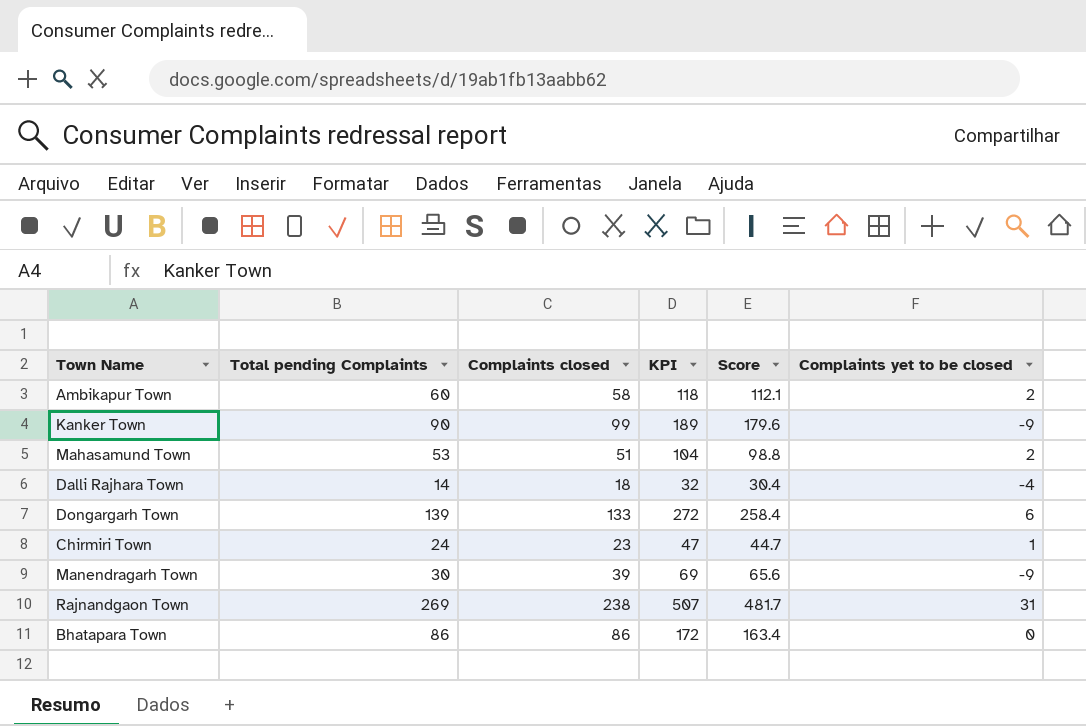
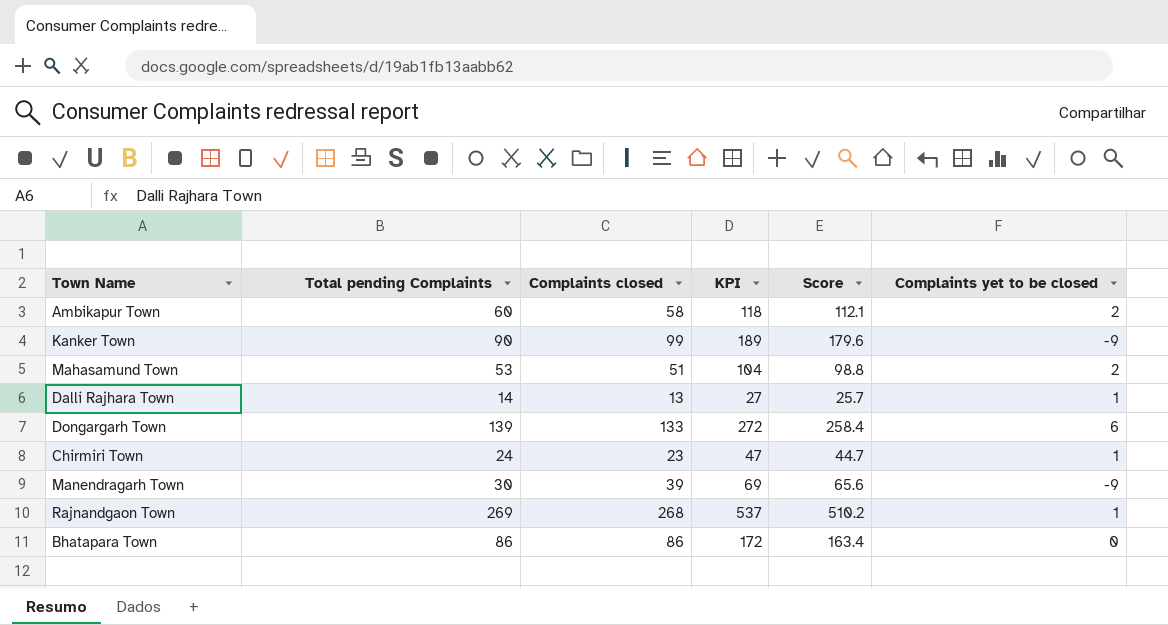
Dalli Rajhara Town | Complaints closed: 18 -> 13
Dalli Rajhara Town | KPI: 32 -> 27
Dalli Rajhara Town | Score: 30.4 -> 25.7
Dalli Rajhara Town | Complaints yet to be closed: -4 -> 1
Rajnandgaon Town | Complaints closed: 238 -> 268
Rajnandgaon Town | KPI: 507 -> 537
Rajnandgaon Town | Score: 481.7 -> 510.2
Rajnandgaon Town | Complaints yet to be closed: 31 -> 1

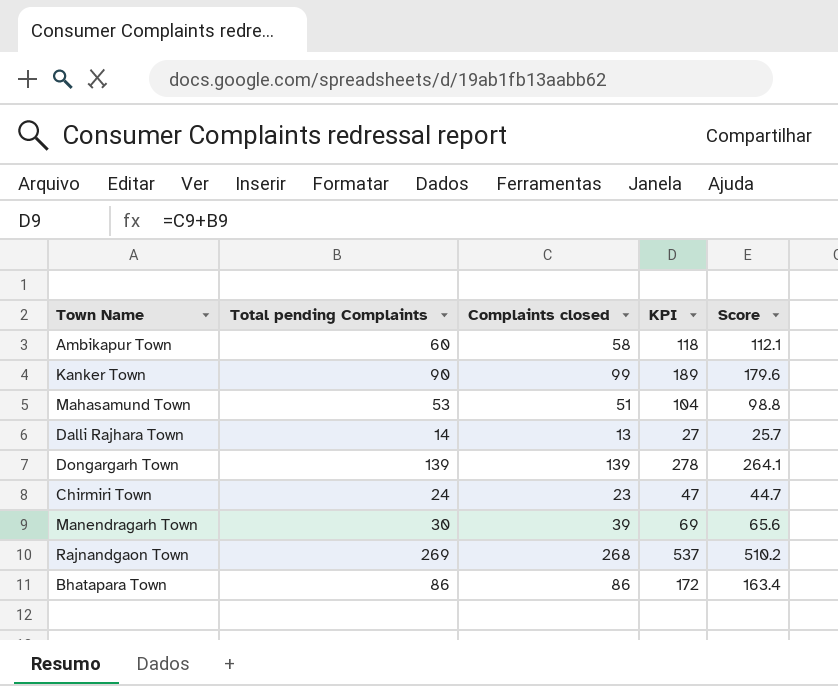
column Complaints yet to be closed | formula: [Total pending Complaints] - [Complaints closed] -> none
Dongargarh Town | Complaints closed: 133 -> 139
Dongargarh Town | KPI: 272 -> 278
Dongargarh Town | Score: 258.4 -> 264.1

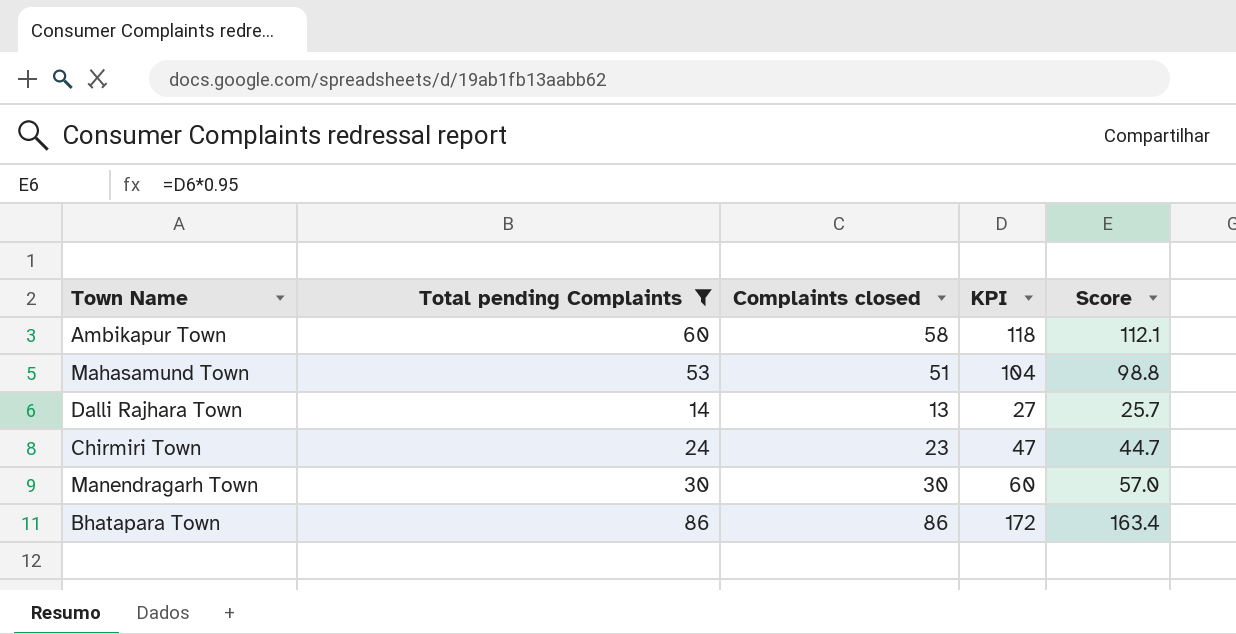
filter: none -> Total pending Complaints <= 86
Manendragarh Town | Complaints closed: 39 -> 30
Manendragarh Town | KPI: 69 -> 60
Manendragarh Town | Score: 65.6 -> 57.0

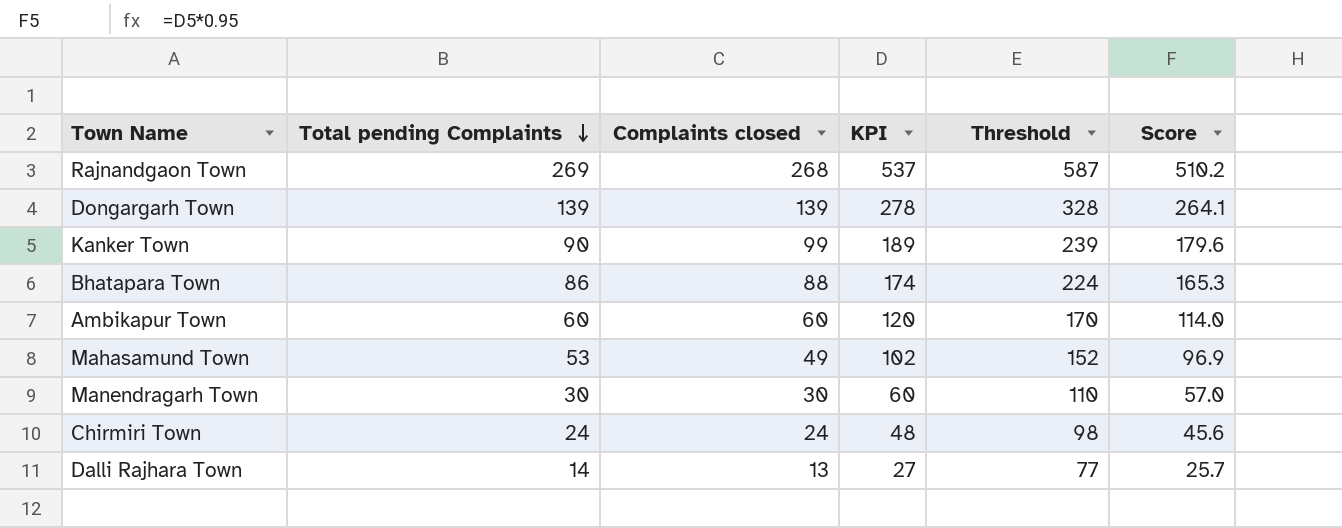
filter: Total pending Complaints <= 86 -> none
row order: none -> Total pending Complaints descending
column Threshold | formula: none -> [KPI] + 50
Bhatapara Town | Complaints closed: 86 -> 88
Bhatapara Town | KPI: 172 -> 174
Bhatapara Town | Score: 163.4 -> 165.3
Ambikapur Town | Complaints closed: 58 -> 60
Ambikapur Town | KPI: 118 -> 120
Ambikapur Town | Score: 112.1 -> 114.0
Mahasamund Town | Complaints closed: 51 -> 49
Mahasamund Town | KPI: 104 -> 102
Mahasamund Town | Score: 98.8 -> 96.9
Chirmiri Town | Complaints closed: 23 -> 24
Chirmiri Town | KPI: 47 -> 48
Chirmiri Town | Score: 44.7 -> 45.6

